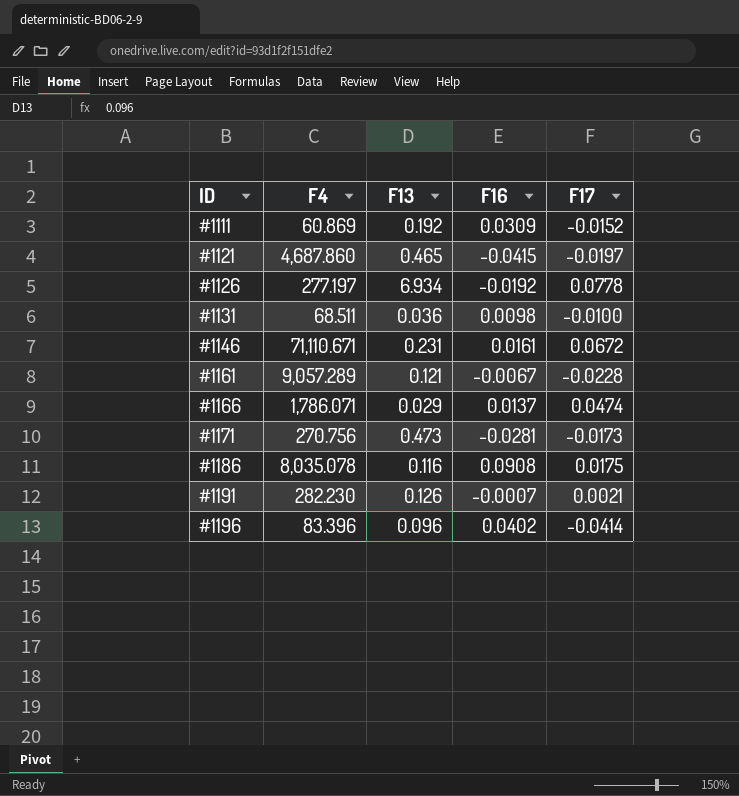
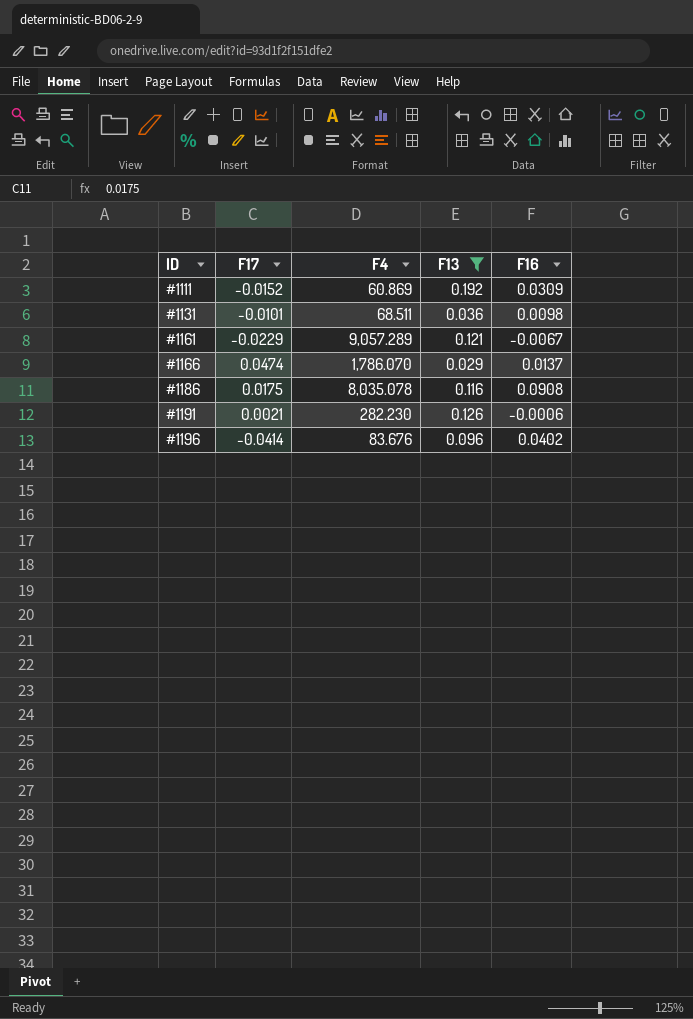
filter: none -> F13 <= 0.192
column F17 | position: 5 -> 2
#1131 | F17: -0.0100 -> -0.0101
#1161 | F17: -0.0228 -> -0.0229
#1166 | F4: 1,786.071 -> 1,786.070
#1191 | F16: -0.0007 -> -0.0006
#1196 | F4: 83.396 -> 83.676

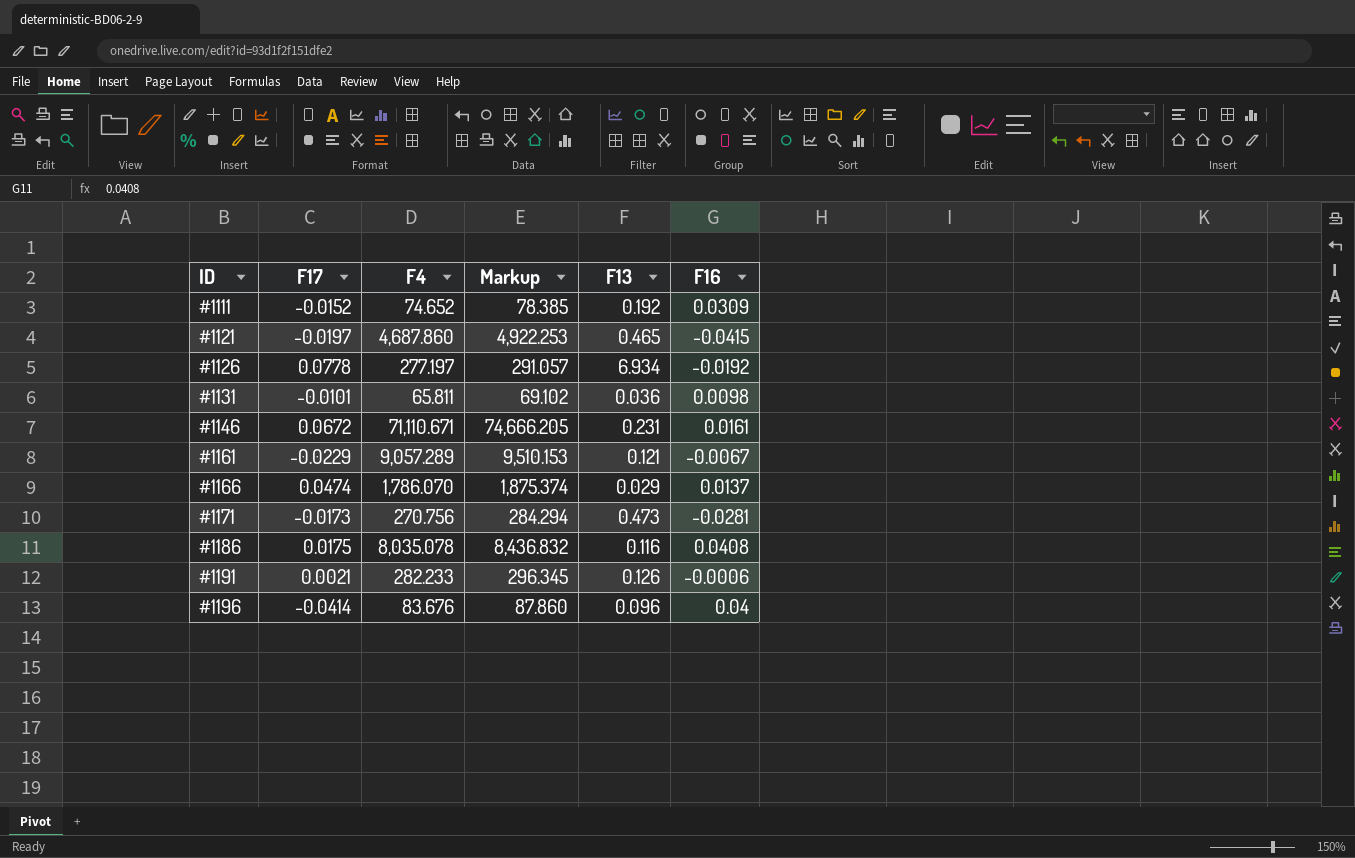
filter: F13 <= 0.192 -> none
column Markup | formula: none -> [F4] * 1.05
#1111 | F4: 60.869 -> 74.652
#1131 | F4: 68.511 -> 65.811
#1186 | F16: 0.0908 -> 0.0408
#1191 | F4: 282.230 -> 282.233
#1196 | F16: 0.0402 -> 0.04

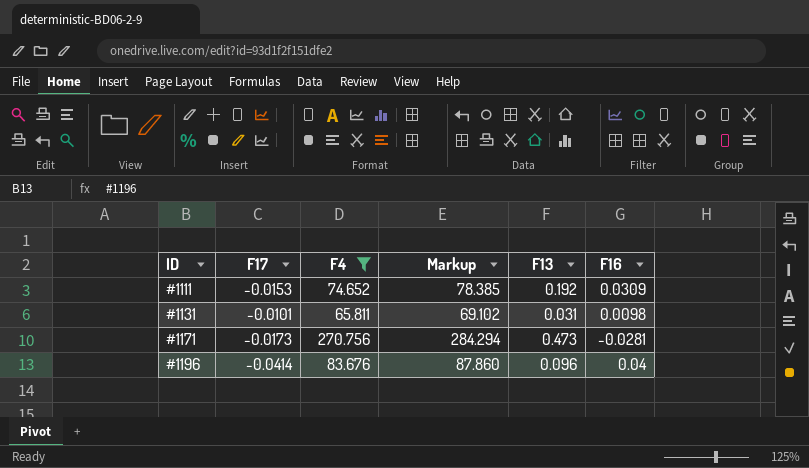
filter: none -> F4 <= 270.756
#1111 | F17: -0.0152 -> -0.0153
#1131 | F13: 0.036 -> 0.031

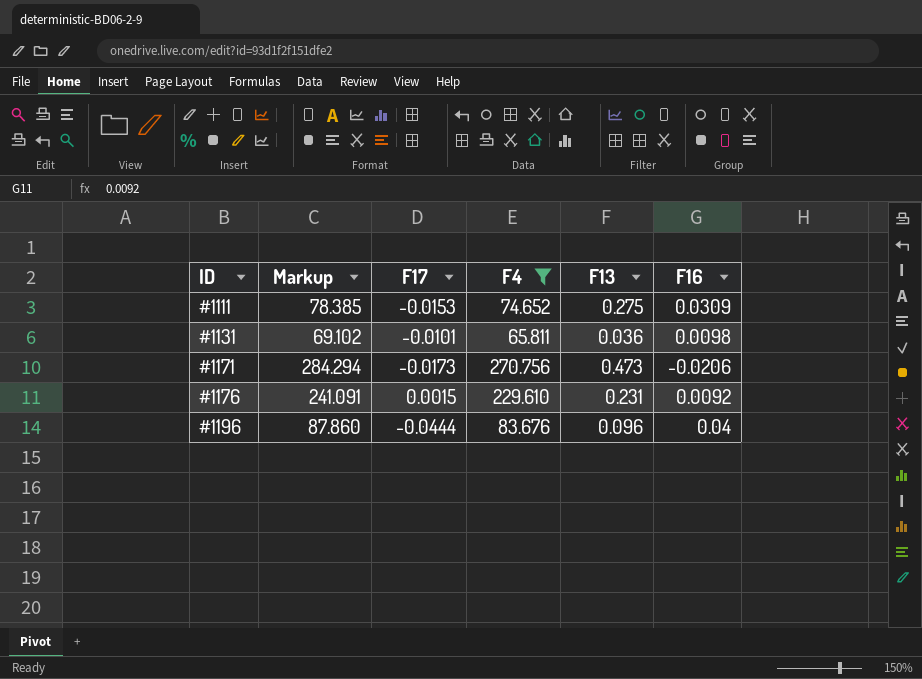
column Markup | position: 4 -> 2
#1111 | F13: 0.192 -> 0.275
#1131 | F13: 0.031 -> 0.036
#1171 | F16: -0.0281 -> -0.0206
row #1176: none -> 241.091 | 0.0015 | 229.610 | 0.231 | 0.0092
#1196 | F17: -0.0414 -> -0.0444

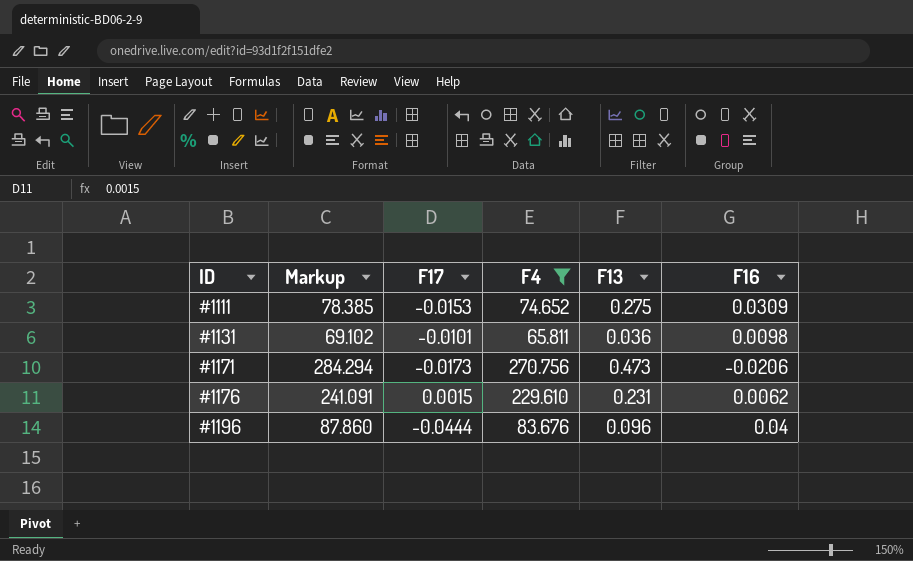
#1176 | F16: 0.0092 -> 0.0062

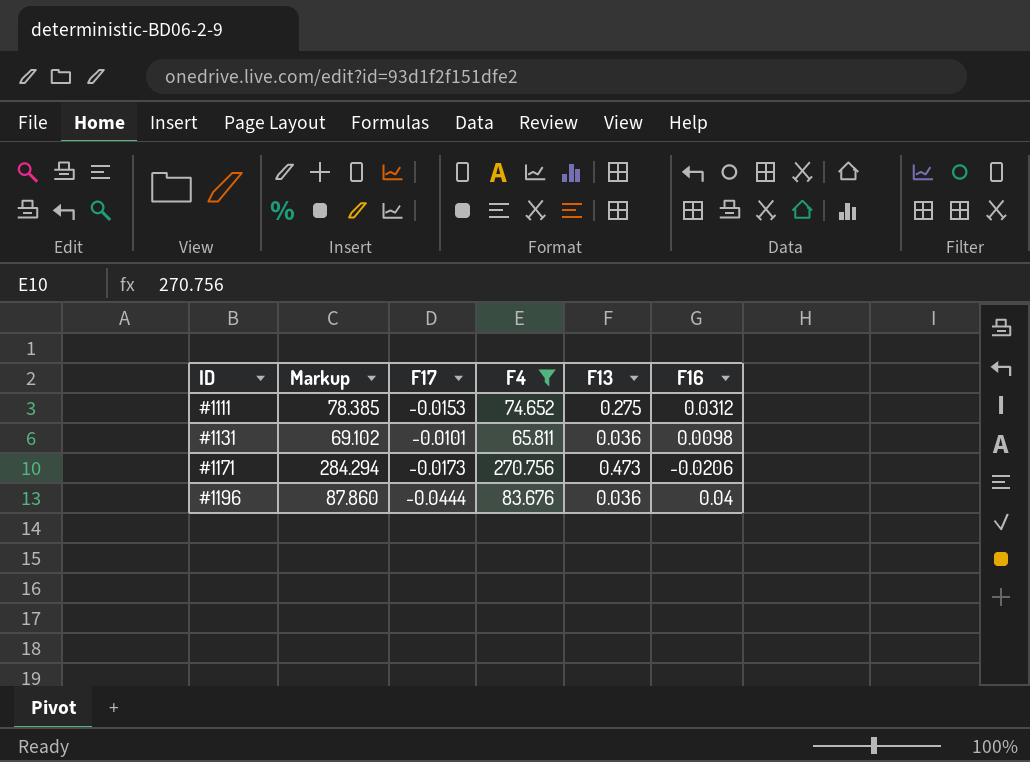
row #1176: 241.091 | 0.0015 | 229.610 | 0.231 | 0.0062 -> none
#1111 | F16: 0.0309 -> 0.0312
#1196 | F13: 0.096 -> 0.036

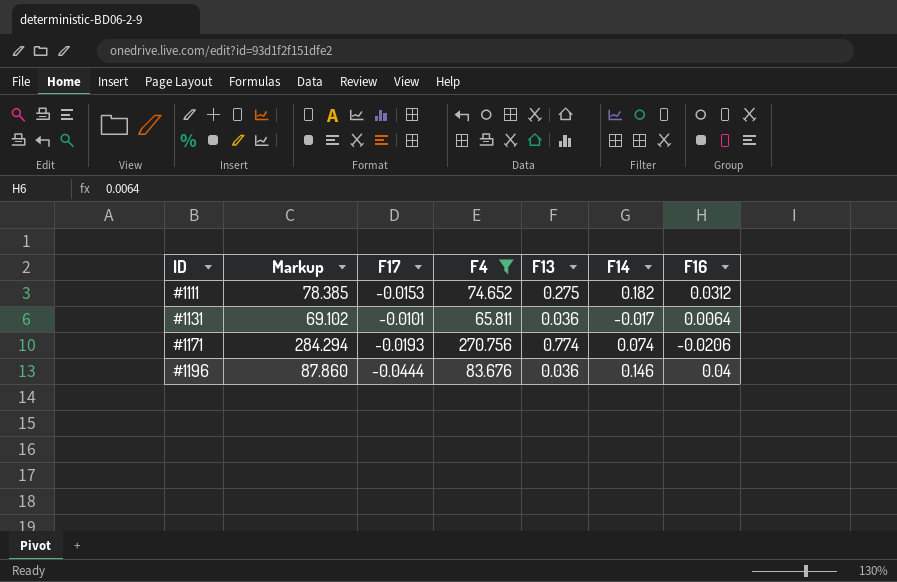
column F14 | position: none -> 6
#1131 | F16: 0.0098 -> 0.0064
#1171 | F17: -0.0173 -> -0.0193
#1171 | F13: 0.473 -> 0.774

